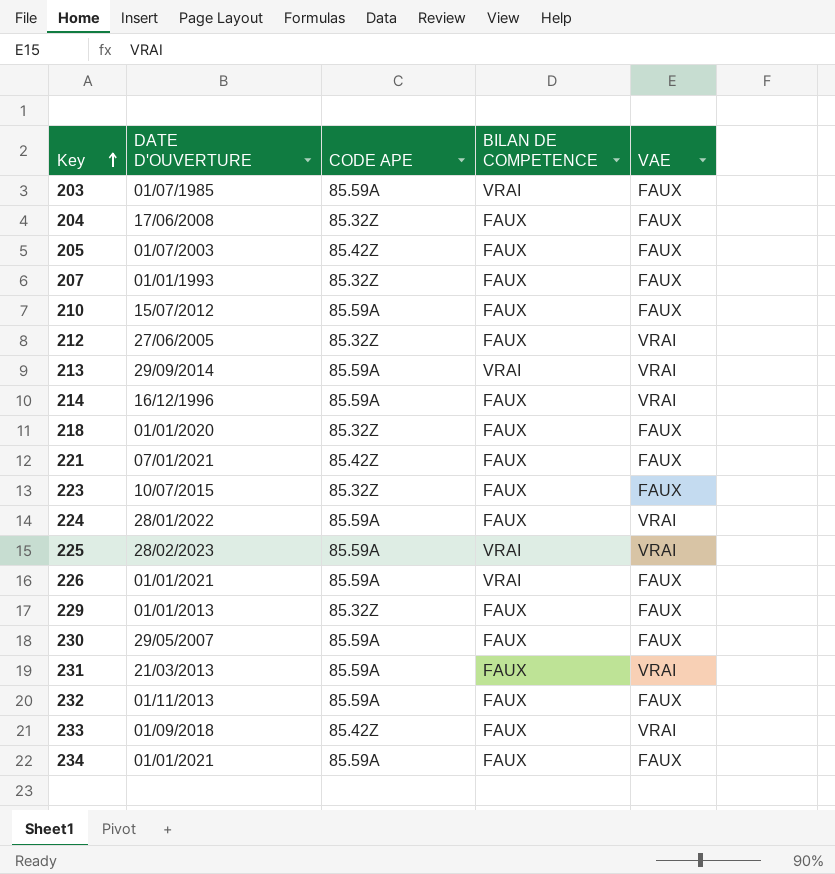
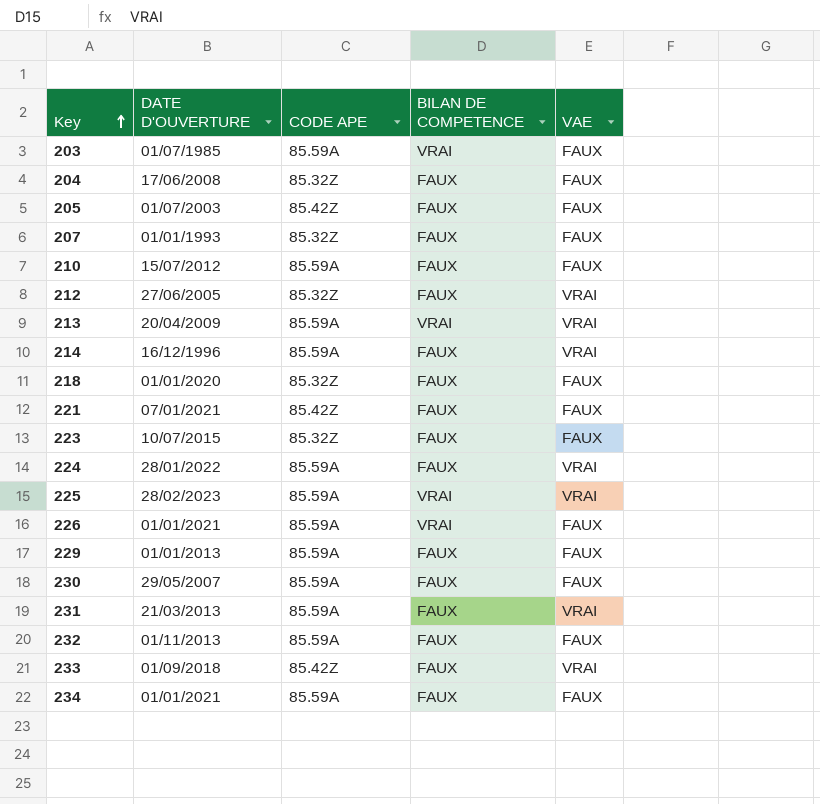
213 | DATE D'OUVERTURE: 29/09/2014 -> 20/04/2009
229 | CODE APE: 85.32Z -> 85.59A

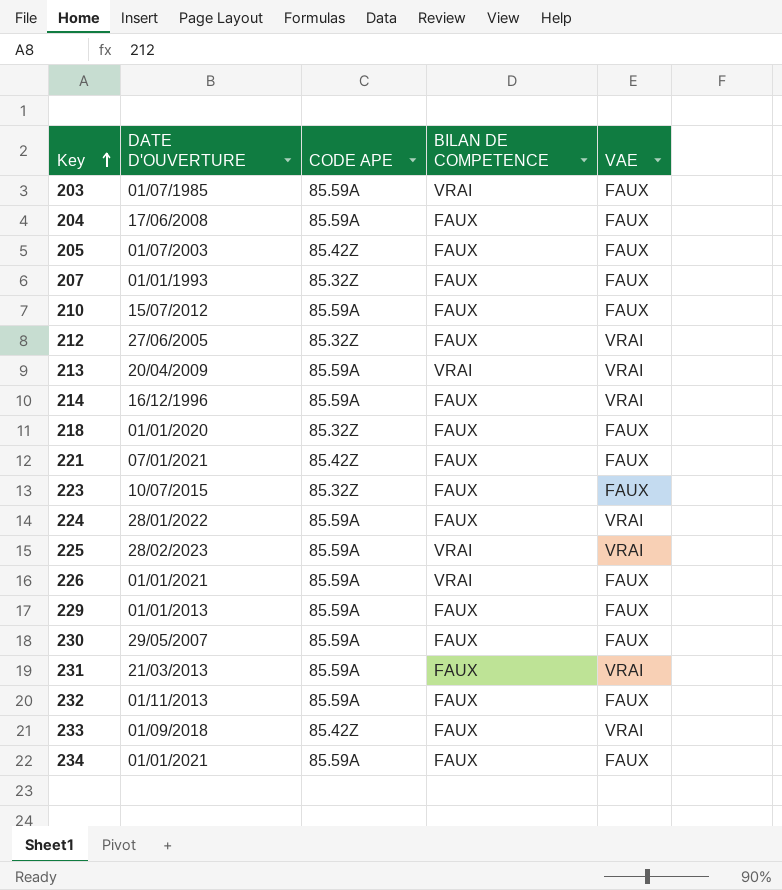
204 | CODE APE: 85.32Z -> 85.59A

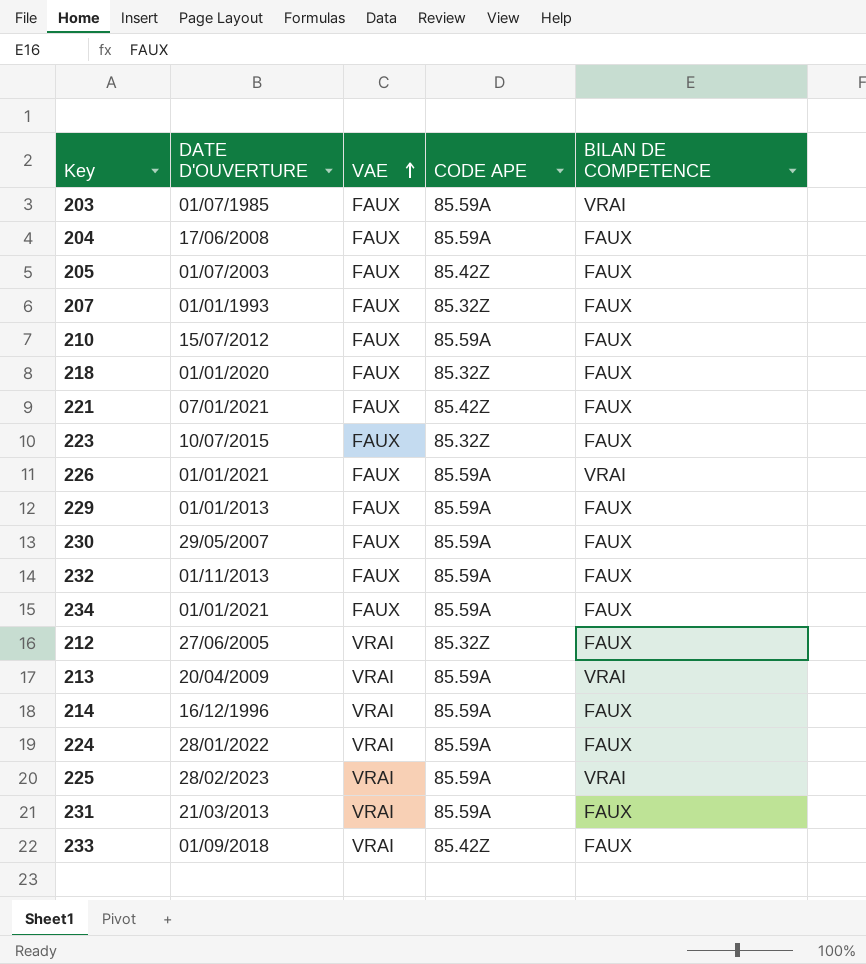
row order: Key ascending -> VAE ascending
column VAE | position: 5 -> 3

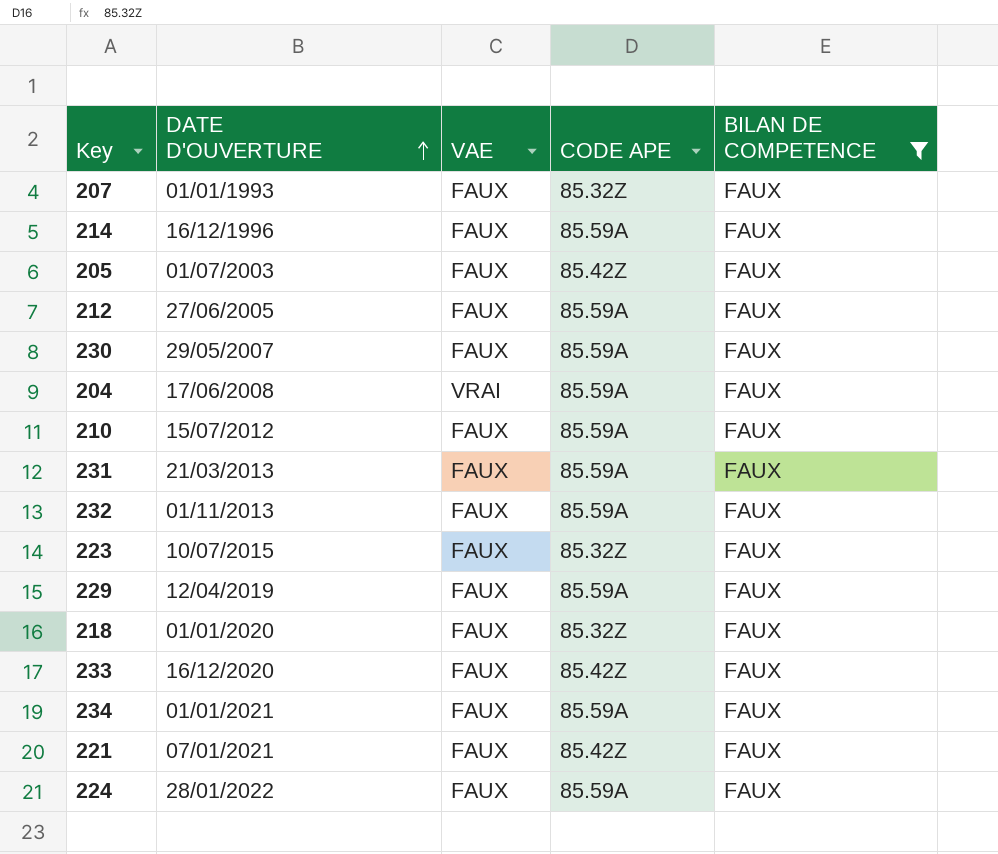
filter: none -> BILAN DE COMPETENCE = FAUX
row order: VAE ascending -> DATE D'OUVERTURE ascending
214 | VAE: VRAI -> FAUX
212 | VAE: VRAI -> FAUX
212 | CODE APE: 85.32Z -> 85.59A
204 | VAE: FAUX -> VRAI
231 | VAE: VRAI -> FAUX
229 | DATE D'OUVERTURE: 01/01/2013 -> 12/04/2019
233 | DATE D'OUVERTURE: 01/09/2018 -> 16/12/2020
233 | VAE: VRAI -> FAUX
224 | VAE: VRAI -> FAUX

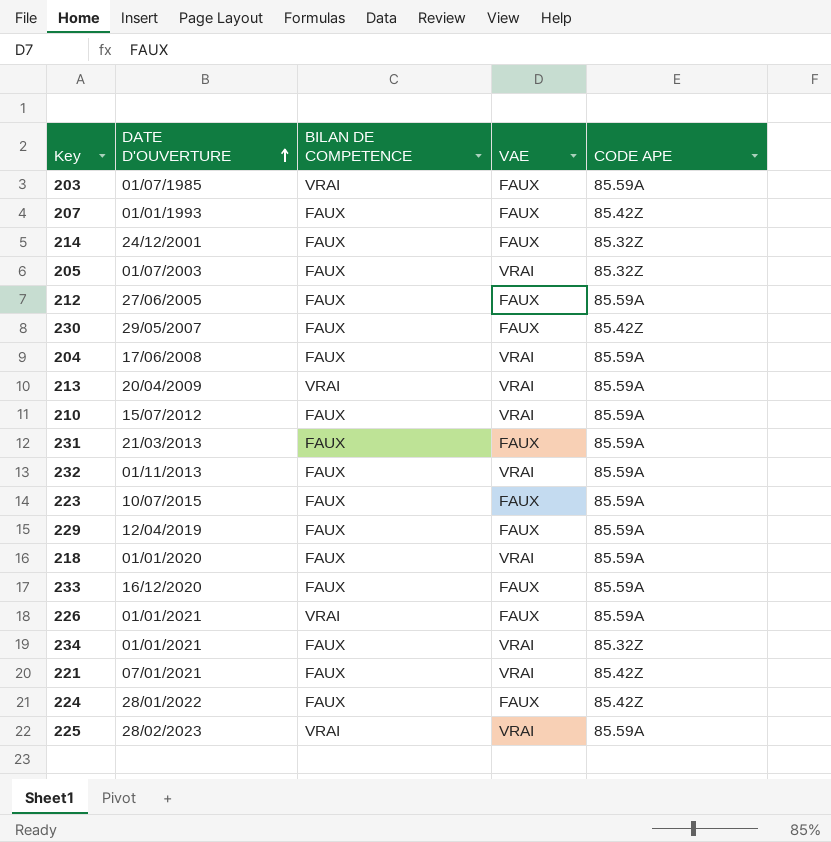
filter: BILAN DE COMPETENCE = FAUX -> none
column BILAN DE COMPETENCE | position: 5 -> 3
207 | CODE APE: 85.32Z -> 85.42Z
214 | DATE D'OUVERTURE: 16/12/1996 -> 24/12/2001
214 | CODE APE: 85.59A -> 85.32Z
205 | VAE: FAUX -> VRAI
205 | CODE APE: 85.42Z -> 85.32Z
230 | CODE APE: 85.59A -> 85.42Z
210 | VAE: FAUX -> VRAI
232 | VAE: FAUX -> VRAI
223 | CODE APE: 85.32Z -> 85.59A
218 | VAE: FAUX -> VRAI
218 | CODE APE: 85.32Z -> 85.59A
233 | CODE APE: 85.42Z -> 85.59A
234 | VAE: FAUX -> VRAI
234 | CODE APE: 85.59A -> 85.32Z
221 | VAE: FAUX -> VRAI
224 | CODE APE: 85.59A -> 85.42Z

